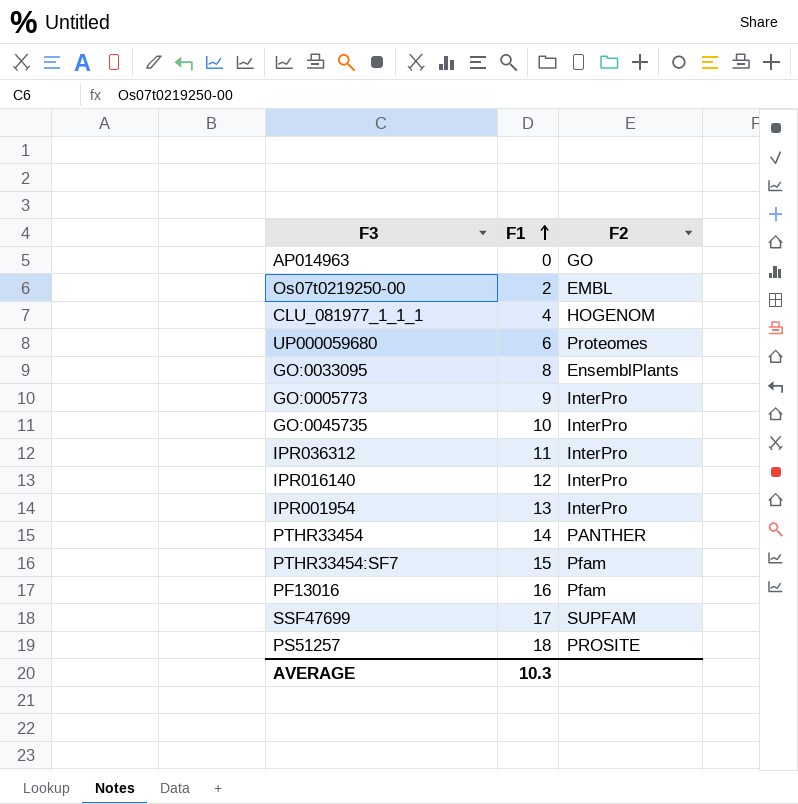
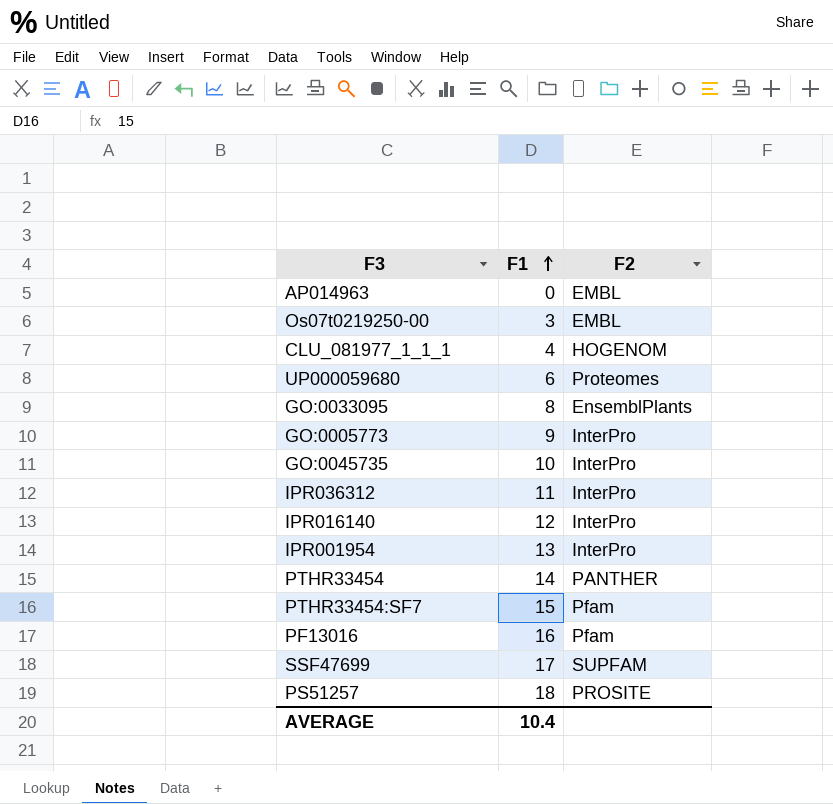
AP014963 | F2: GO -> EMBL
Os07t0219250-00 | F1: 2 -> 3
AVERAGE | F1: 10.3 -> 10.4

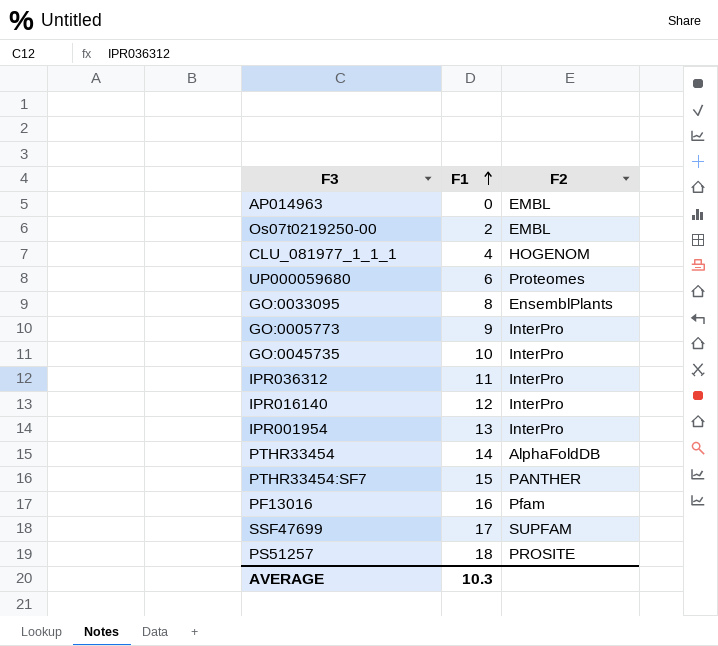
Os07t0219250-00 | F1: 3 -> 2
PTHR33454 | F2: PANTHER -> AlphaFoldDB
PTHR33454:SF7 | F2: Pfam -> PANTHER
AVERAGE | F1: 10.4 -> 10.3

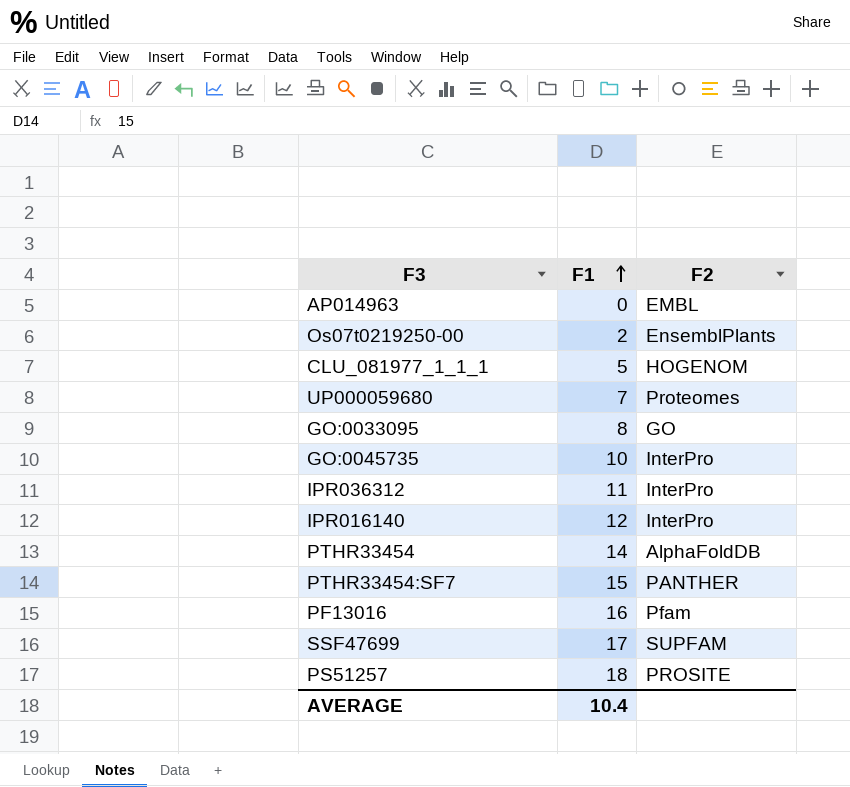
row GO:0005773: 9 | InterPro -> none
row IPR001954: 13 | InterPro -> none
Os07t0219250-00 | F2: EMBL -> EnsemblPlants
CLU_081977_1_1_1 | F1: 4 -> 5
UP000059680 | F1: 6 -> 7
GO:0033095 | F2: EnsemblPlants -> GO
AVERAGE | F1: 10.3 -> 10.4

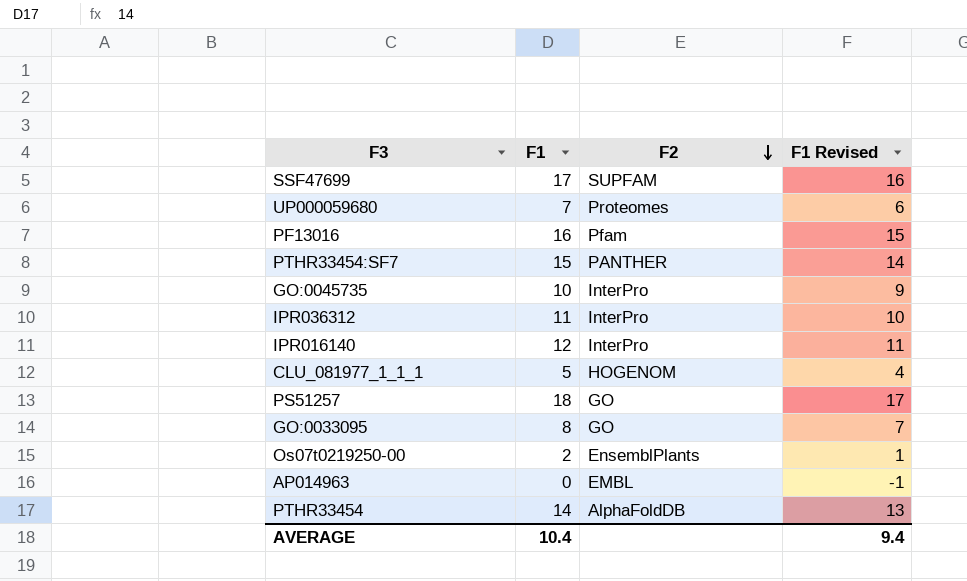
row order: F1 ascending -> F2 descending
column F1 Revised | formula: none -> [F1] - 1
PS51257 | F2: PROSITE -> GO

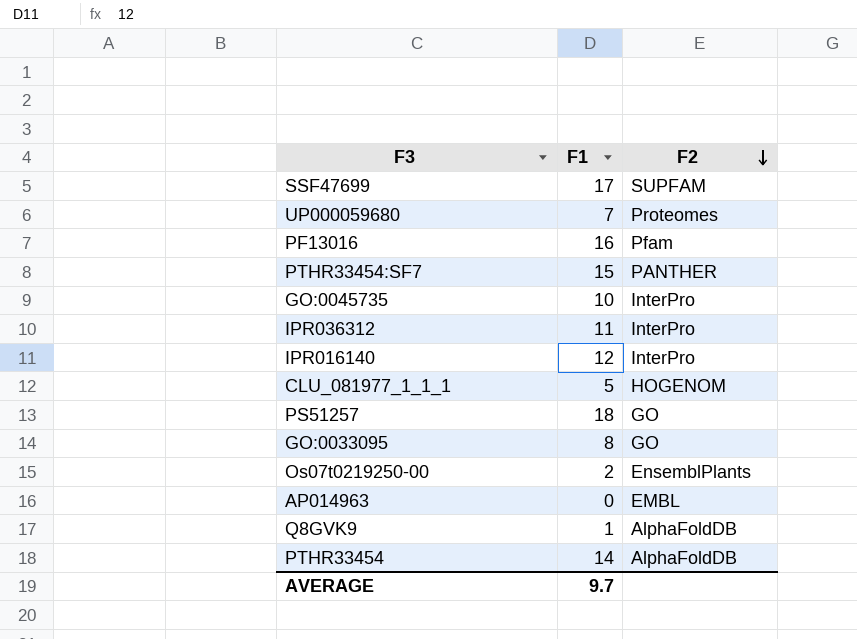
column F1 Revised | formula: [F1] - 1 -> none
row Q8GVK9: none -> 1 | AlphaFoldDB
AVERAGE | F1: 10.4 -> 9.7

